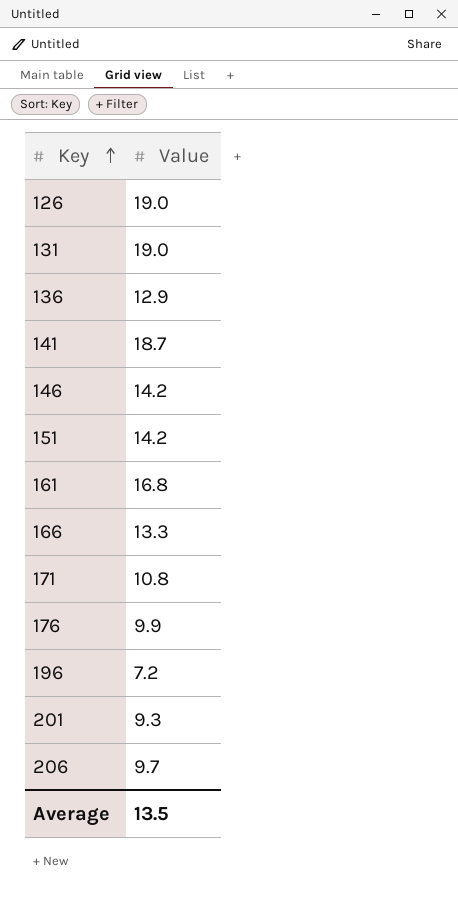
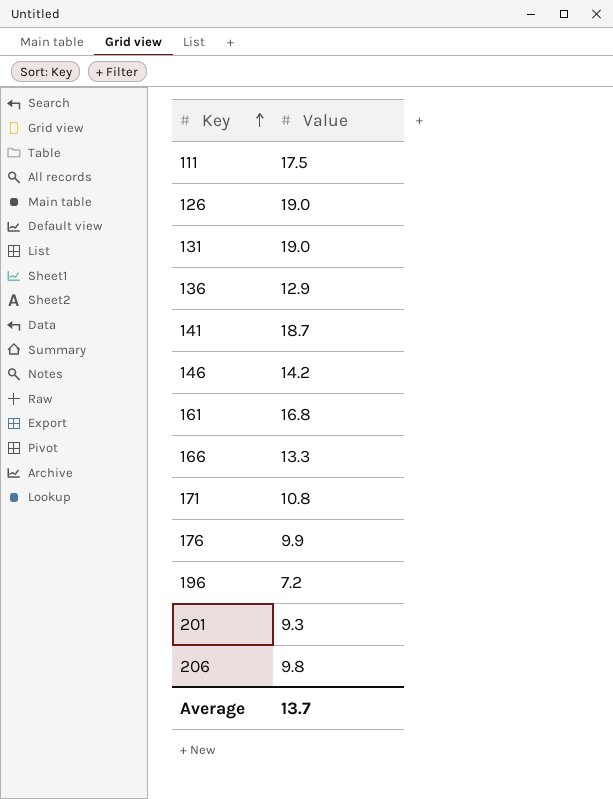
row 151: 14.2 -> none
row 111: none -> 17.5
206 | Value: 9.7 -> 9.8
Average | Value: 13.5 -> 13.7

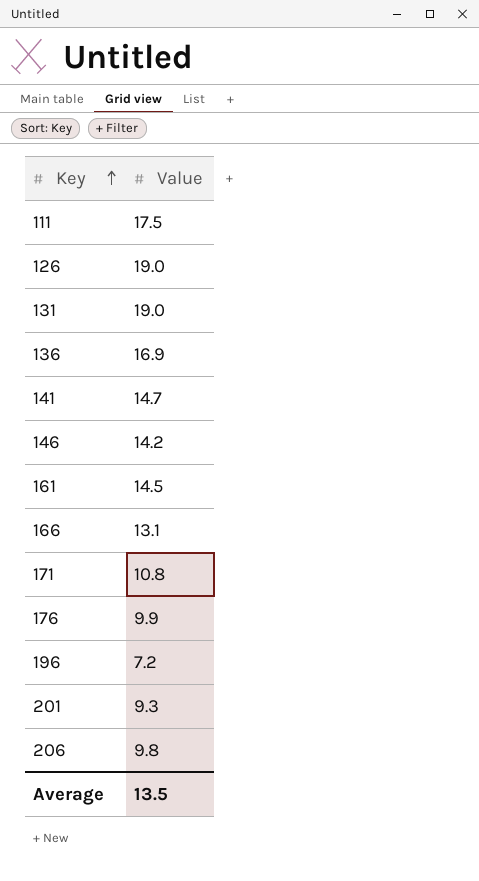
136 | Value: 12.9 -> 16.9
141 | Value: 18.7 -> 14.7
161 | Value: 16.8 -> 14.5
166 | Value: 13.3 -> 13.1
Average | Value: 13.7 -> 13.5

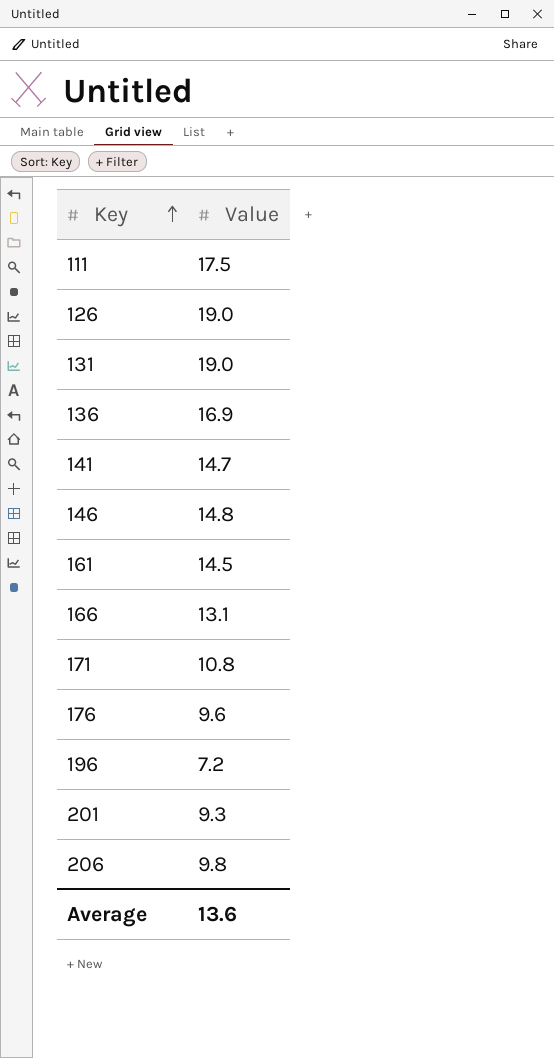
146 | Value: 14.2 -> 14.8
176 | Value: 9.9 -> 9.6
Average | Value: 13.5 -> 13.6

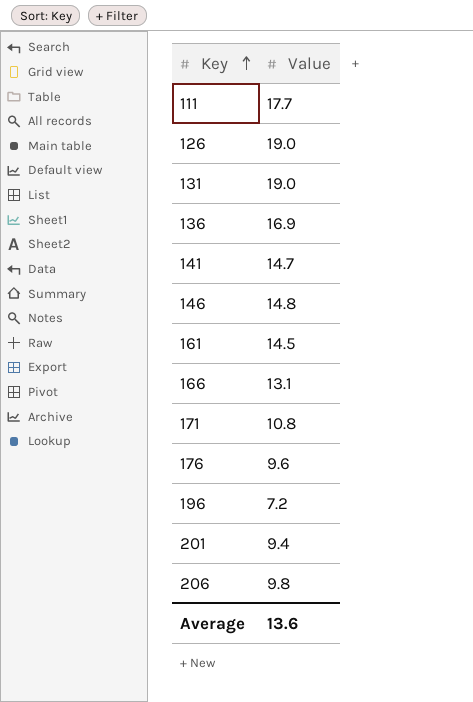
111 | Value: 17.5 -> 17.7
201 | Value: 9.3 -> 9.4

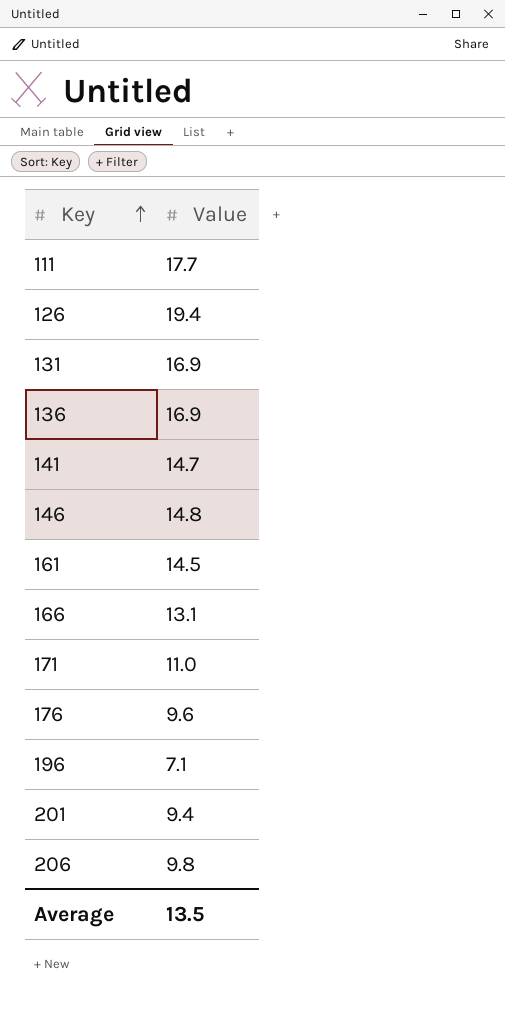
126 | Value: 19.0 -> 19.4
131 | Value: 19.0 -> 16.9
171 | Value: 10.8 -> 11.0
196 | Value: 7.2 -> 7.1
Average | Value: 13.6 -> 13.5

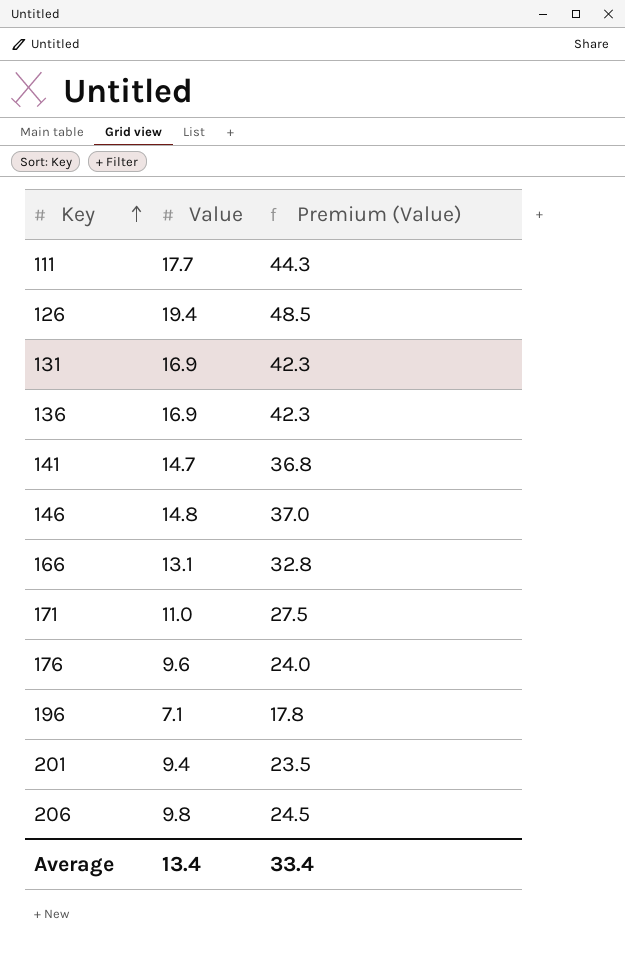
column Premium (Value) | formula: none -> [Value] * 2.5
row 161: 14.5 -> none
Average | Value: 13.5 -> 13.4

